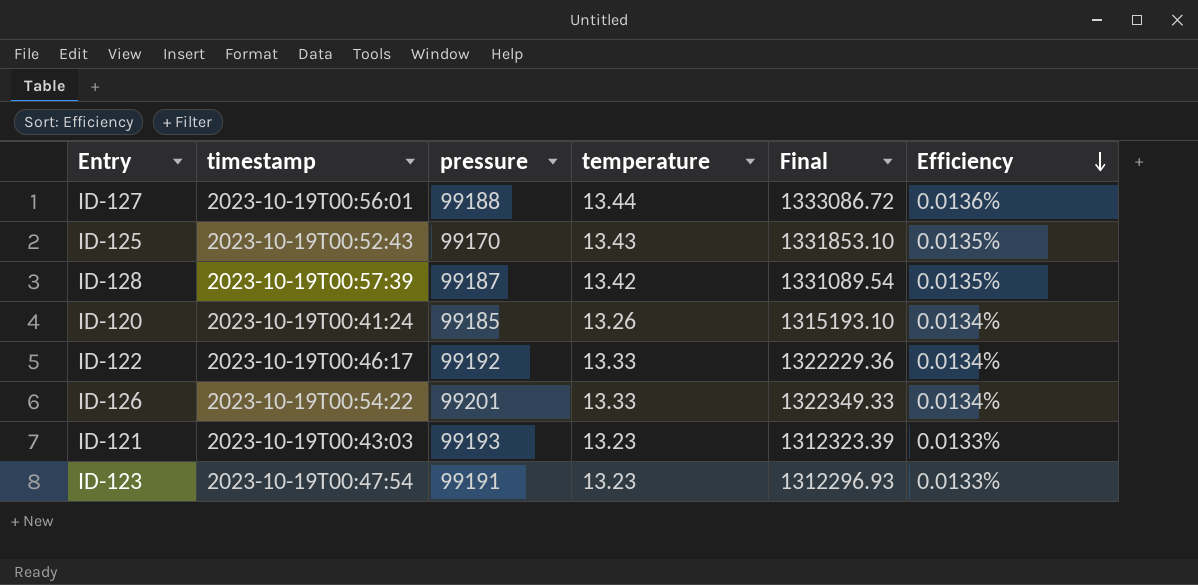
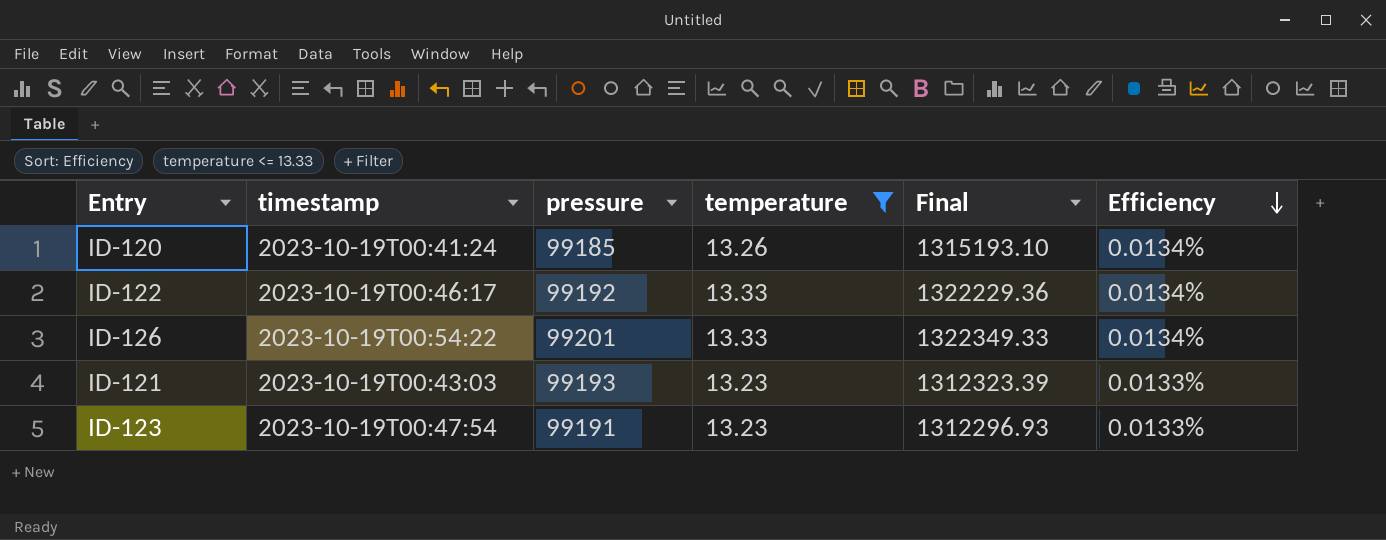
filter: none -> temperature <= 13.33

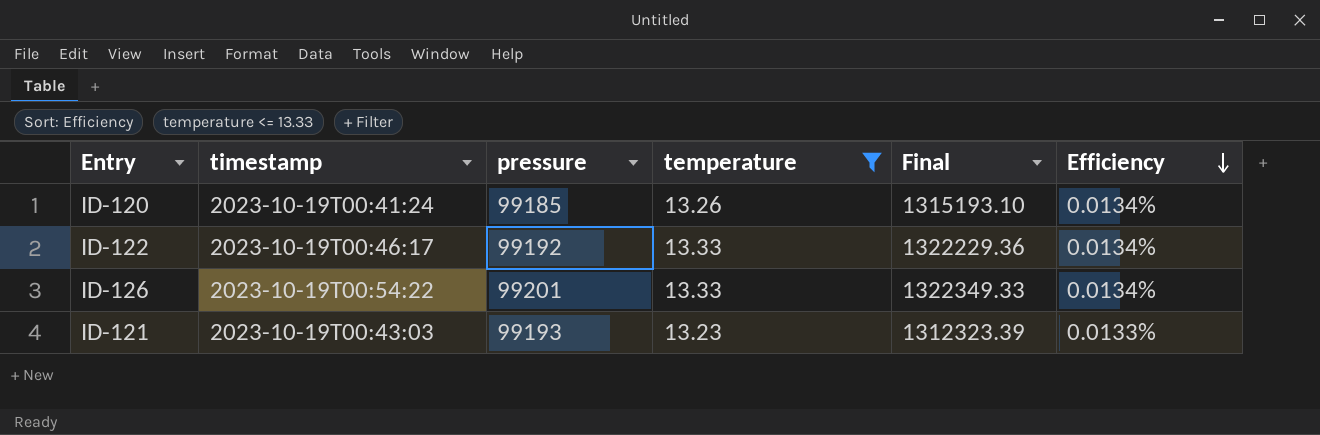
row ID-123: 2023-10-19T00:47:54 | 99191 | 13.23 | 1312296.93 | 0.0133% -> none

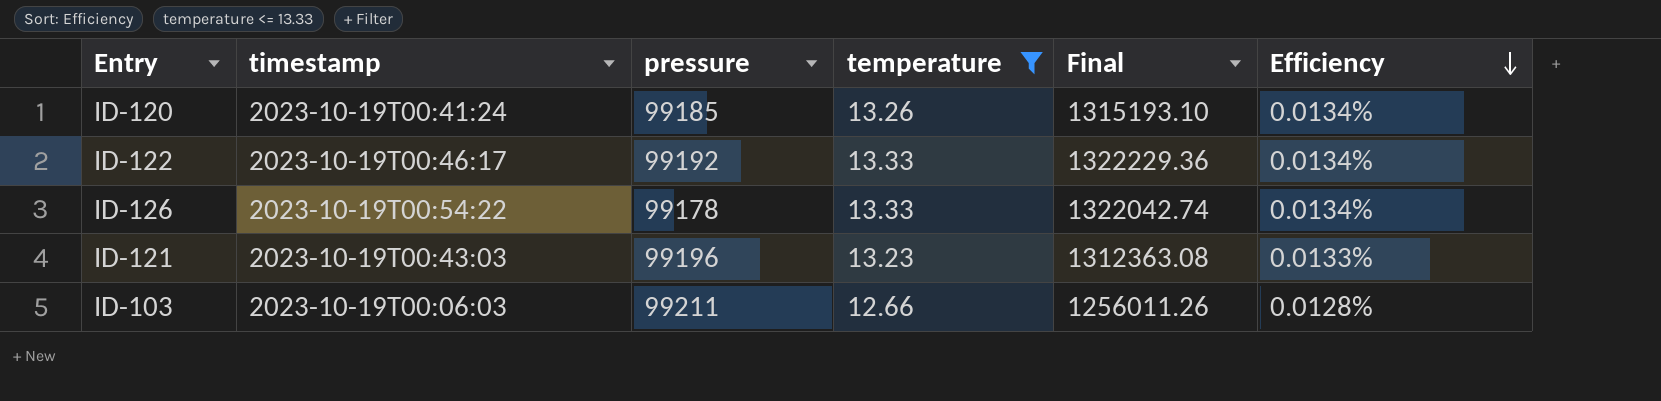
ID-126 | pressure: 99201 -> 99178
ID-126 | Final: 1322349.33 -> 1322042.74
ID-121 | pressure: 99193 -> 99196
ID-121 | Final: 1312323.39 -> 1312363.08
row ID-103: none -> 2023-10-19T00:06:03 | 99211 | 12.66 | 1256011.26 | 0.0128%

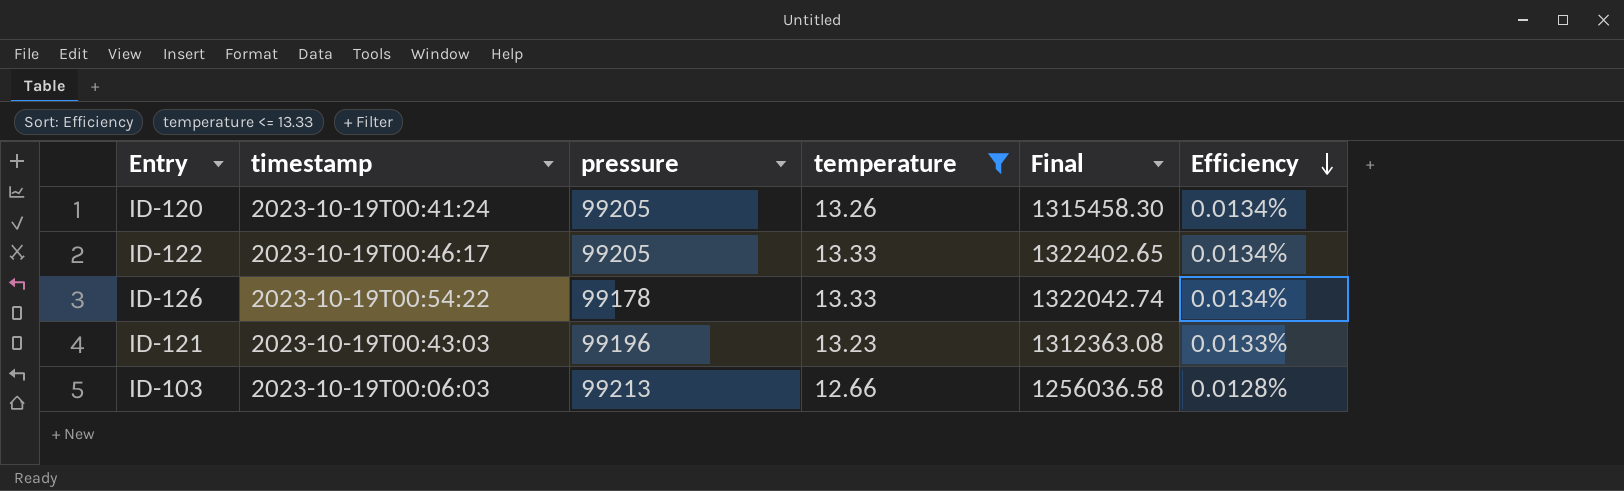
ID-120 | pressure: 99185 -> 99205
ID-120 | Final: 1315193.10 -> 1315458.30
ID-122 | pressure: 99192 -> 99205
ID-122 | Final: 1322229.36 -> 1322402.65
ID-103 | pressure: 99211 -> 99213
ID-103 | Final: 1256011.26 -> 1256036.58

